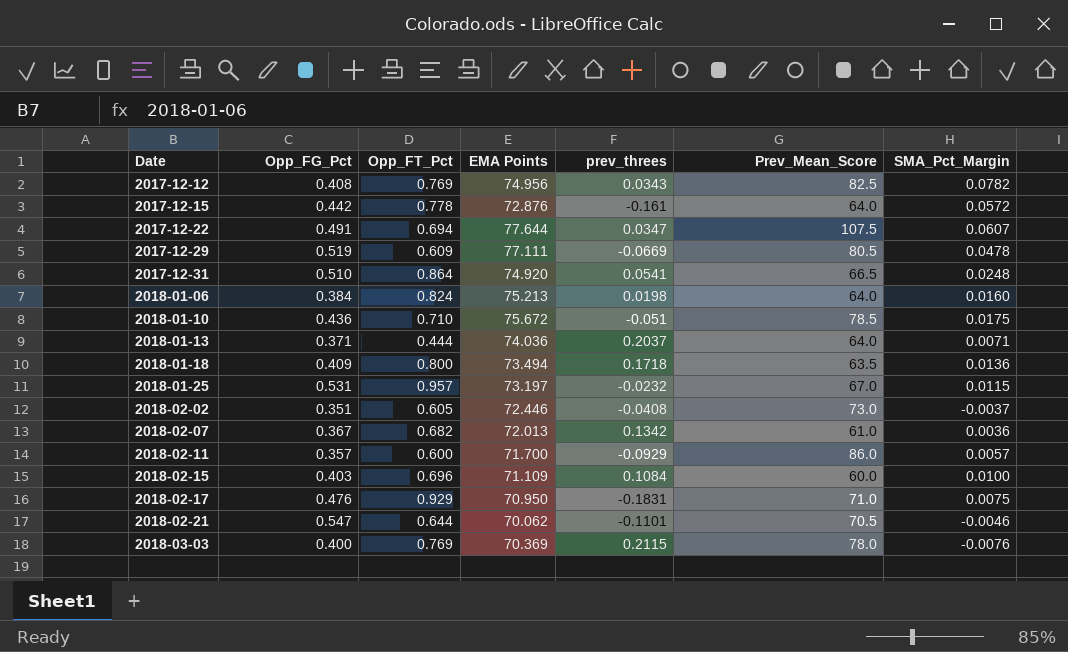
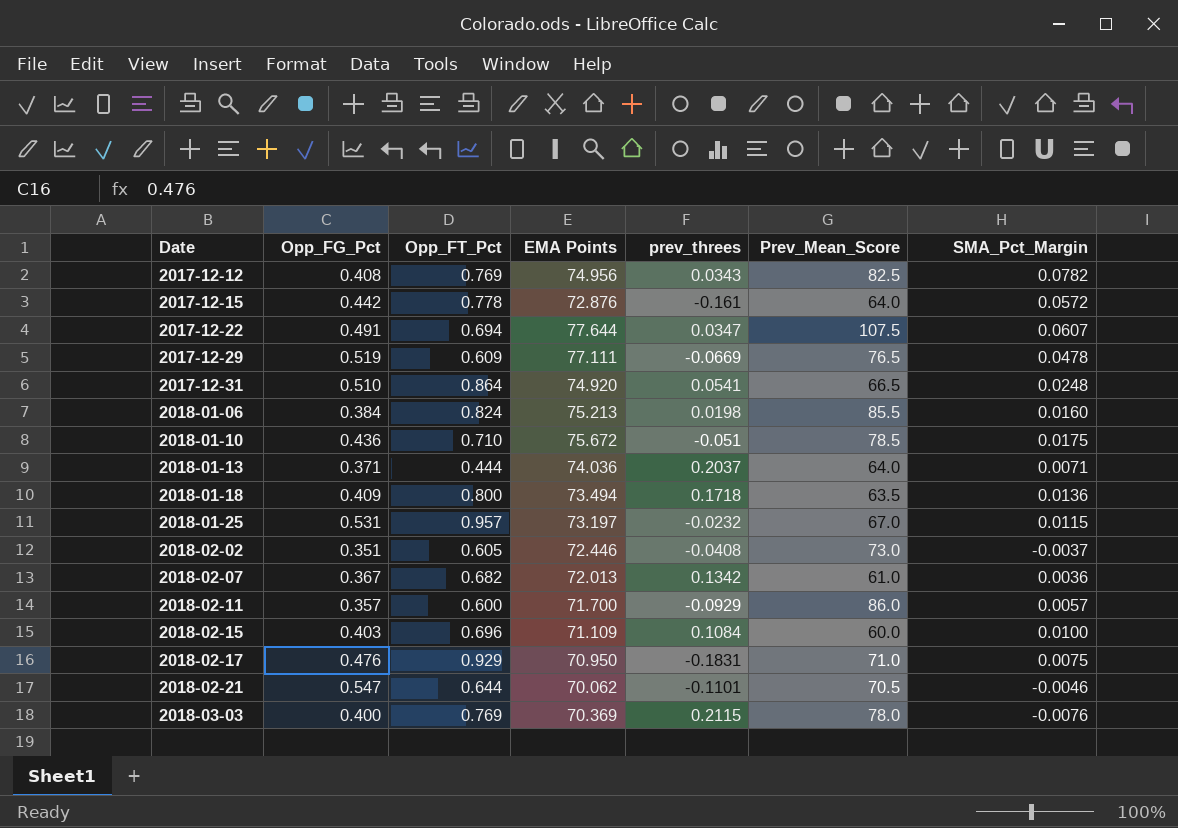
2017-12-29 | Prev_Mean_Score: 80.5 -> 76.5
2018-01-06 | Prev_Mean_Score: 64.0 -> 85.5

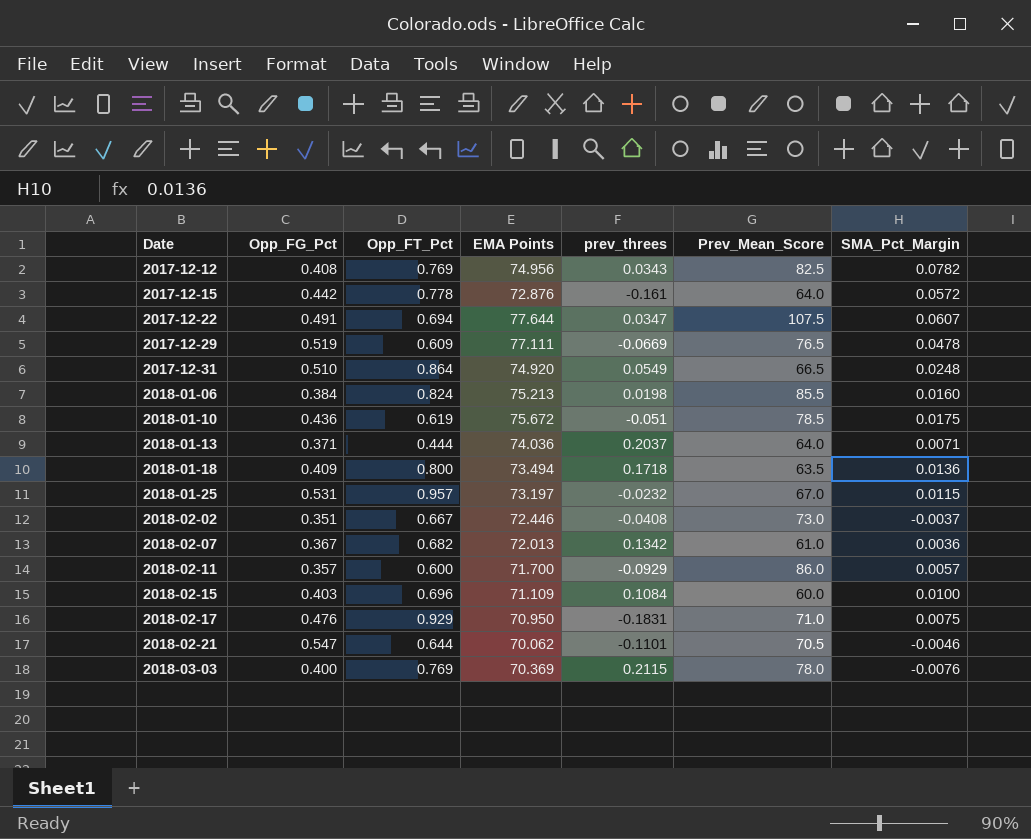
2017-12-31 | prev_threes: 0.0541 -> 0.0549
2018-01-10 | Opp_FT_Pct: 0.710 -> 0.619
2018-02-02 | Opp_FT_Pct: 0.605 -> 0.667

